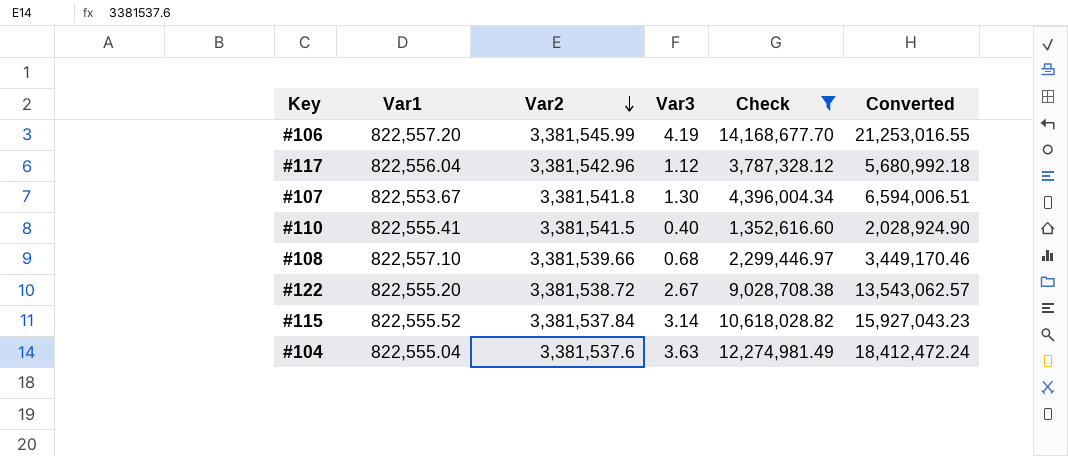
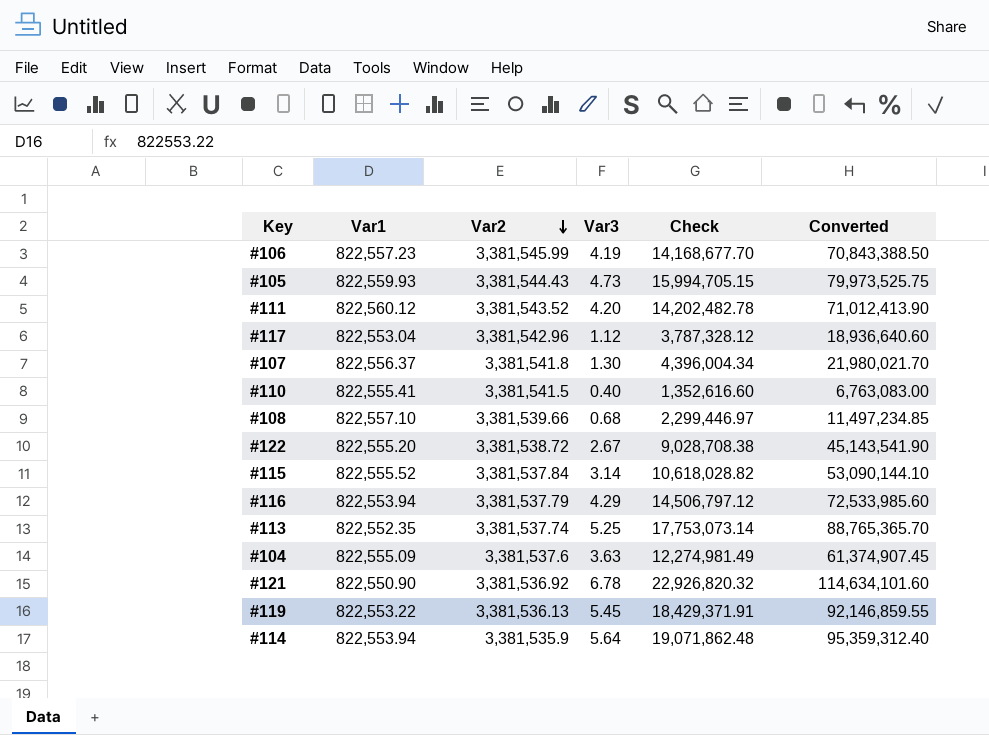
filter: Check <= 14,168,677.70 -> none
column Converted | formula: [Check] * 1.5 -> [Check] * 5
#106 | Var1: 822,557.20 -> 822,557.23
#117 | Var1: 822,556.04 -> 822,553.04
#107 | Var1: 822,553.67 -> 822,556.37
#104 | Var1: 822,555.04 -> 822,555.09

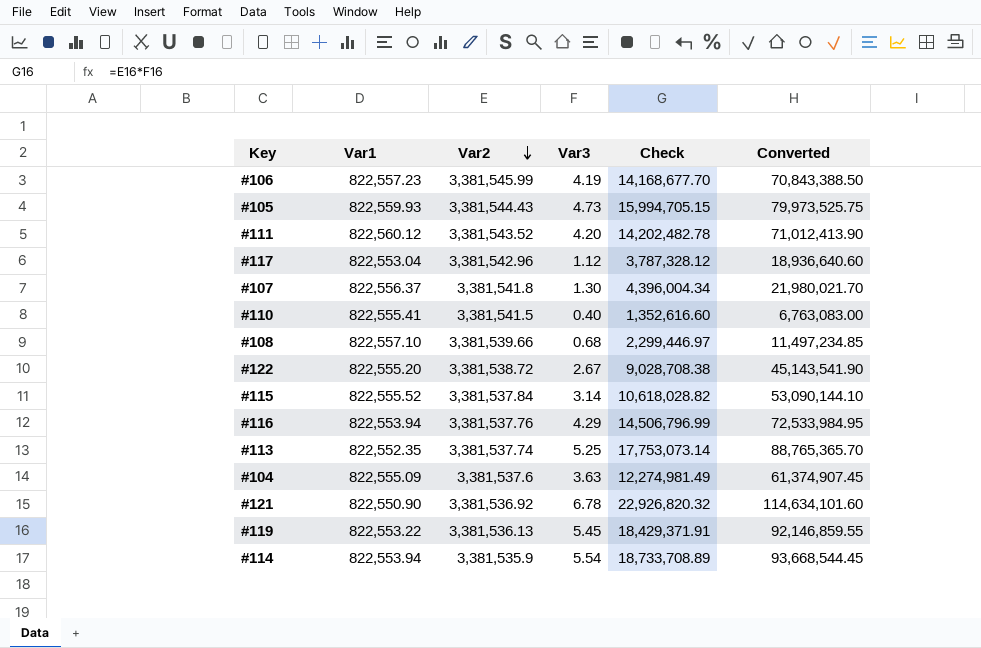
#116 | Var2: 3,381,537.79 -> 3,381,537.76
#116 | Check: 14,506,797.12 -> 14,506,796.99
#116 | Converted: 72,533,985.60 -> 72,533,984.95
#114 | Var3: 5.64 -> 5.54
#114 | Check: 19,071,862.48 -> 18,733,708.89
#114 | Converted: 95,359,312.40 -> 93,668,544.45

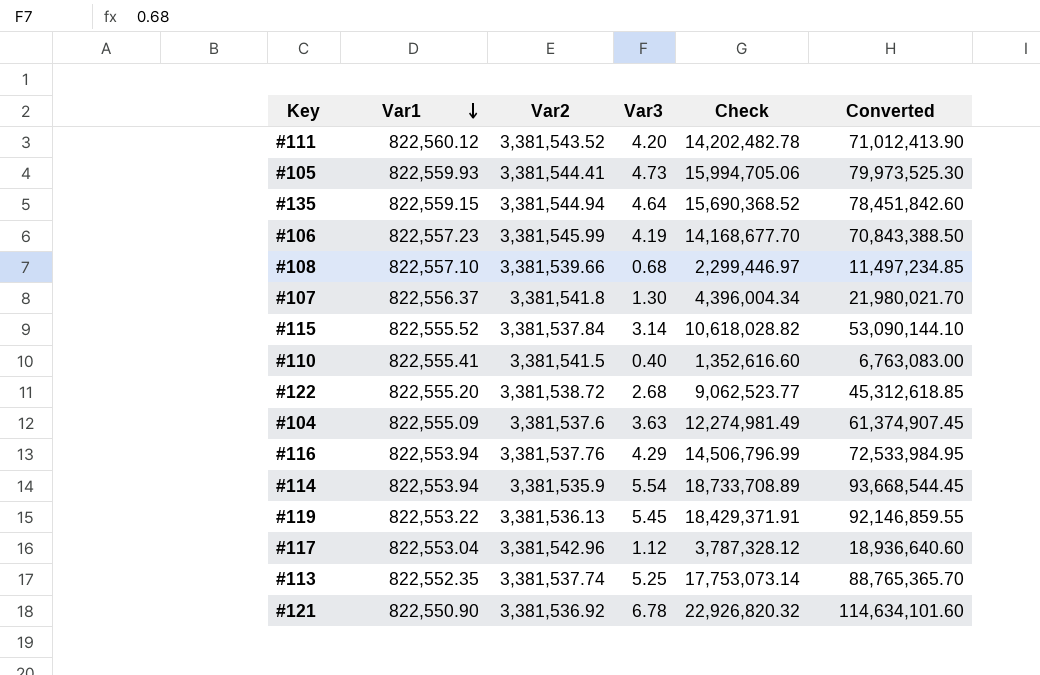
row order: Var2 descending -> Var1 descending
#105 | Var2: 3,381,544.43 -> 3,381,544.41
#105 | Check: 15,994,705.15 -> 15,994,705.06
#105 | Converted: 79,973,525.75 -> 79,973,525.30
row #135: none -> 822,559.15 | 3,381,544.94 | 4.64 | 15,690,368.52 | 78,451,842.60
#122 | Var3: 2.67 -> 2.68
#122 | Check: 9,028,708.38 -> 9,062,523.77
#122 | Converted: 45,143,541.90 -> 45,312,618.85

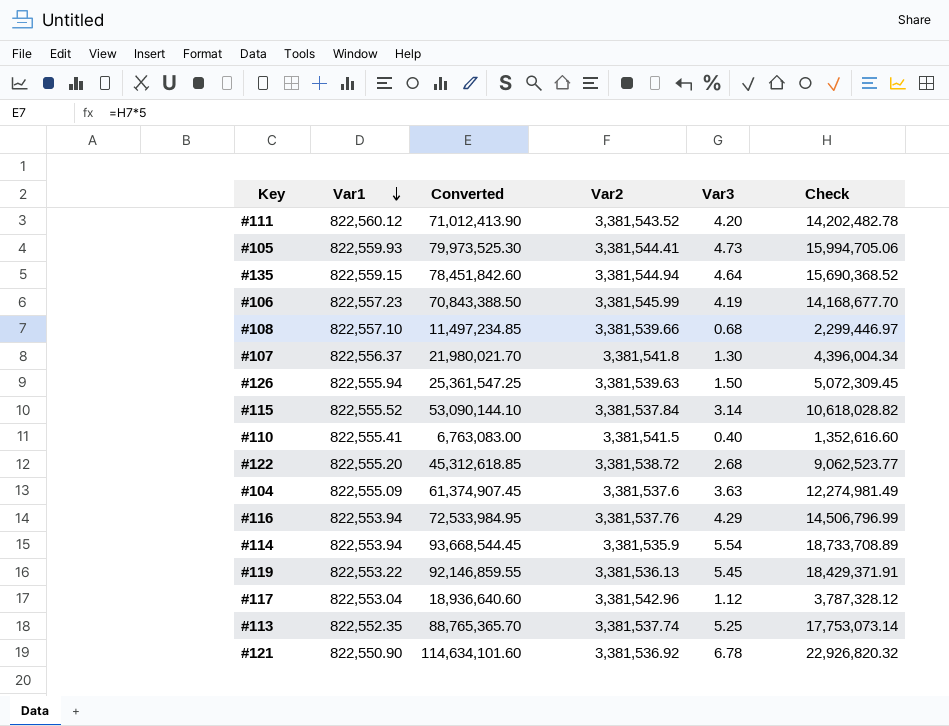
column Converted | position: 6 -> 3
row #126: none -> 822,555.94 | 25,361,547.25 | 3,381,539.63 | 1.50 | 5,072,309.45

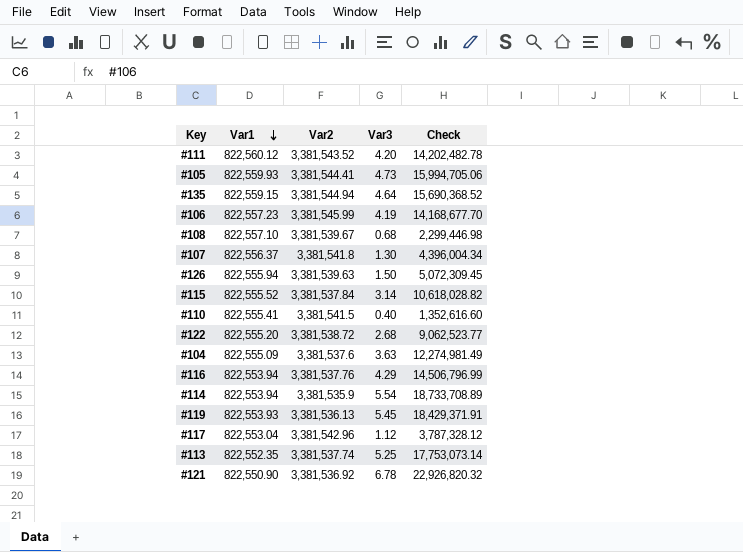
column Converted | formula: [Check] * 5 -> none
#108 | Var2: 3,381,539.66 -> 3,381,539.67
#108 | Check: 2,299,446.97 -> 2,299,446.98
#119 | Var1: 822,553.22 -> 822,553.93

